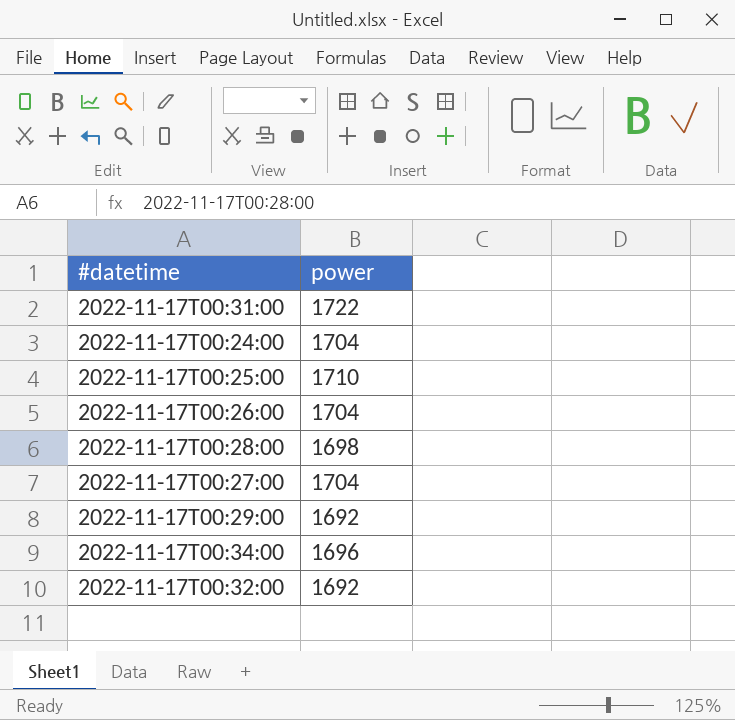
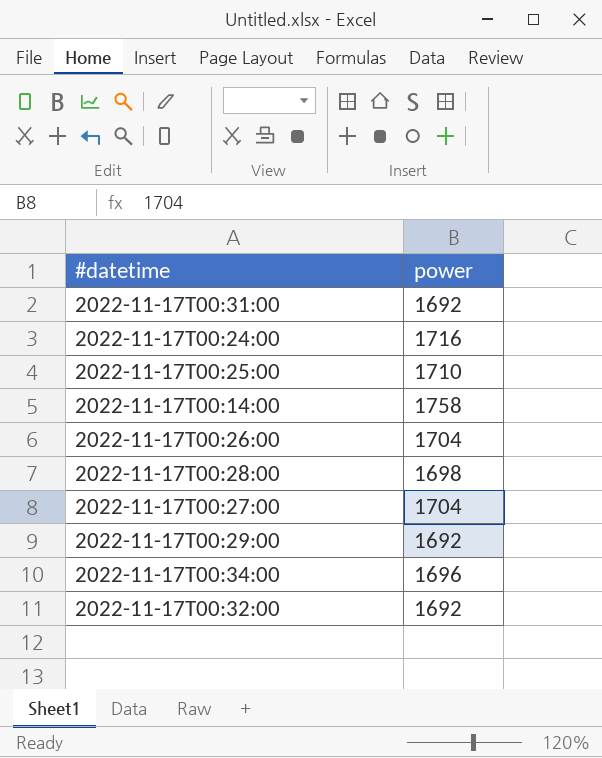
2022-11-17T00:31:00 | power: 1722 -> 1692
2022-11-17T00:24:00 | power: 1704 -> 1716
row 2022-11-17T00:14:00: none -> 1758

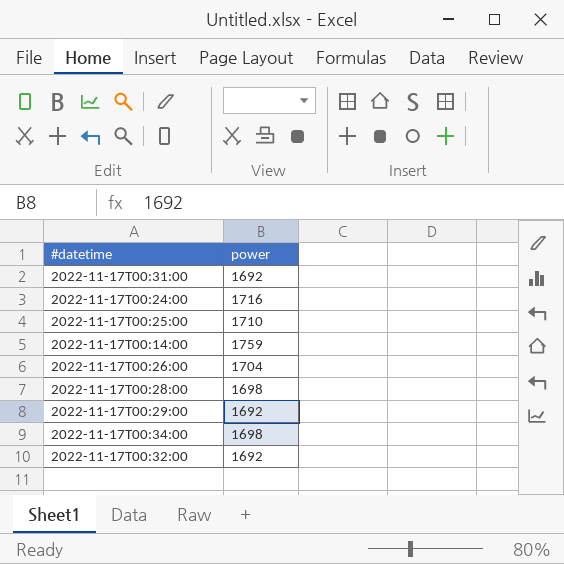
row 2022-11-17T00:27:00: 1704 -> none
2022-11-17T00:14:00 | power: 1758 -> 1759
2022-11-17T00:34:00 | power: 1696 -> 1698

